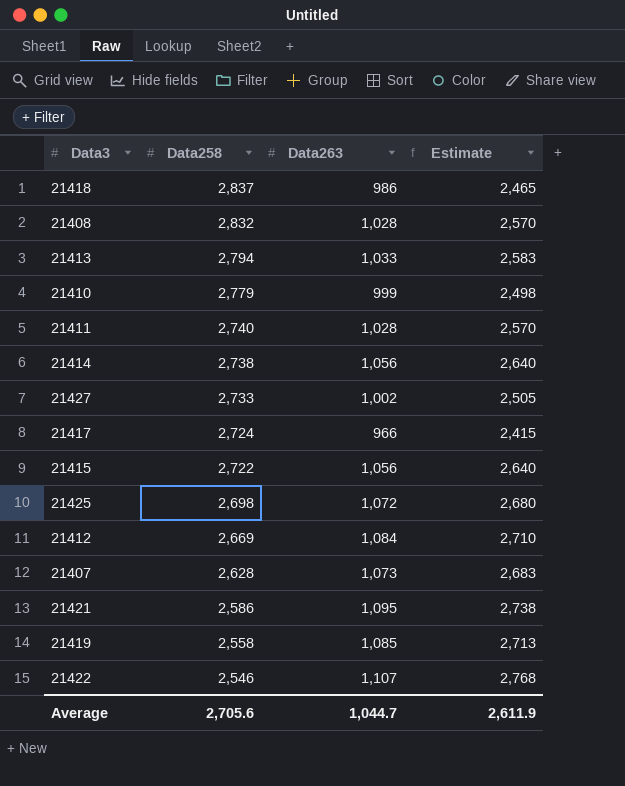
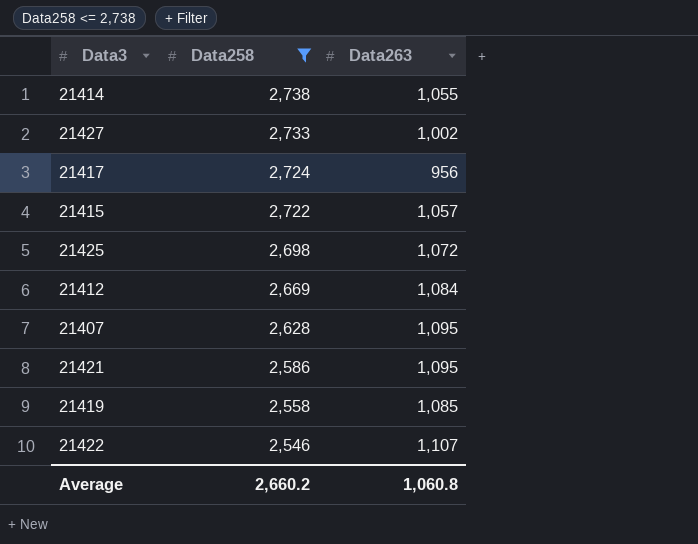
filter: none -> Data258 <= 2,738
column Estimate | formula: [Data263] * 2.5 -> none
21414 | Data263: 1,056 -> 1,055
21417 | Data263: 966 -> 956
21415 | Data263: 1,056 -> 1,057
21407 | Data263: 1,073 -> 1,095
Average | Data258: 2,705.6 -> 2,660.2
Average | Data263: 1,044.7 -> 1,060.8

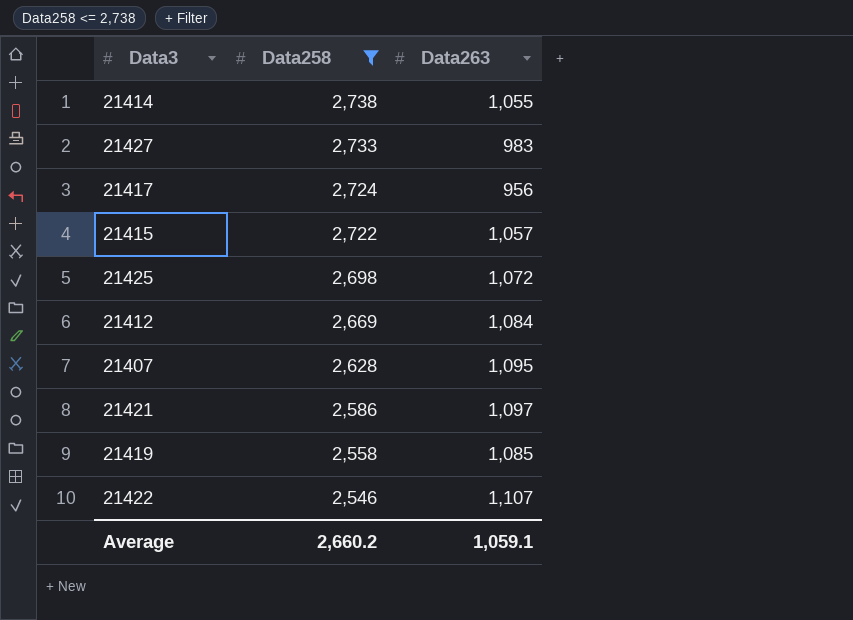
21427 | Data263: 1,002 -> 983
21421 | Data263: 1,095 -> 1,097
Average | Data263: 1,060.8 -> 1,059.1

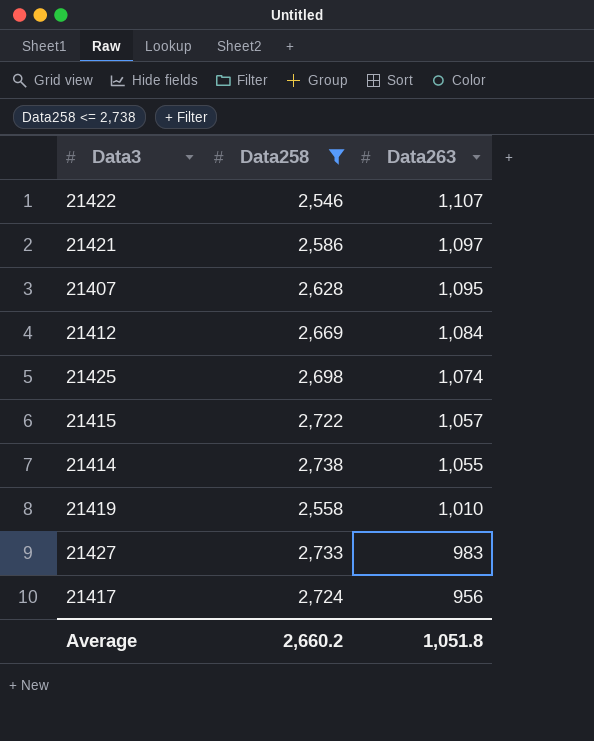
row order: Data258 descending -> Data263 descending
21425 | Data263: 1,072 -> 1,074
21419 | Data263: 1,085 -> 1,010
Average | Data263: 1,059.1 -> 1,051.8

